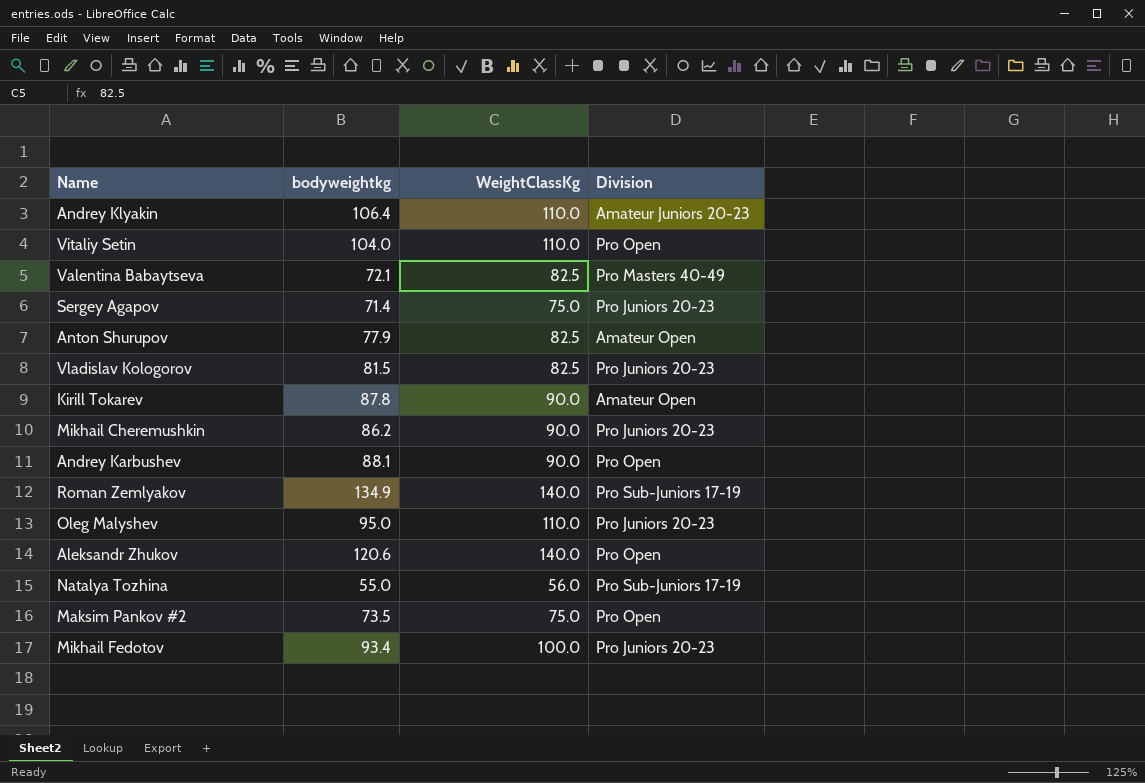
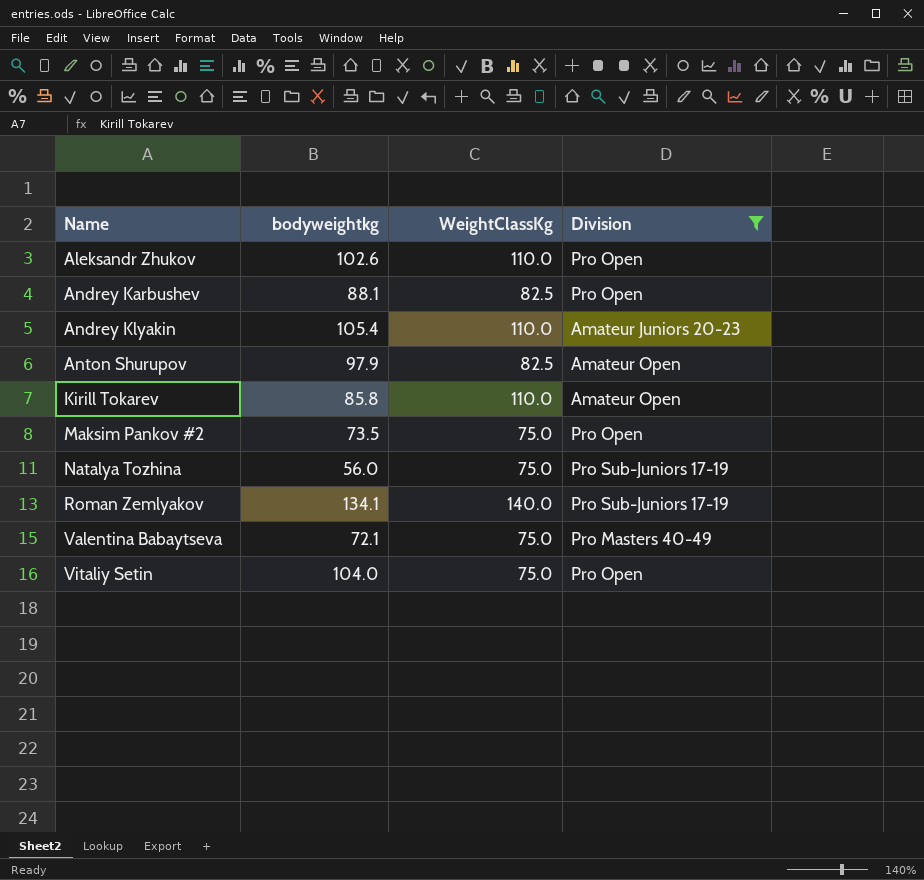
filter: none -> Division != Pro Juniors 20-23
row order: none -> Name ascending
Aleksandr Zhukov | bodyweightkg: 120.6 -> 102.6
Aleksandr Zhukov | WeightClassKg: 140.0 -> 110.0
Andrey Karbushev | WeightClassKg: 90.0 -> 82.5
Andrey Klyakin | bodyweightkg: 106.4 -> 105.4
Anton Shurupov | bodyweightkg: 77.9 -> 97.9
Kirill Tokarev | bodyweightkg: 87.8 -> 85.8
Kirill Tokarev | WeightClassKg: 90.0 -> 110.0
Natalya Tozhina | bodyweightkg: 55.0 -> 56.0
Natalya Tozhina | WeightClassKg: 56.0 -> 75.0
Roman Zemlyakov | bodyweightkg: 134.9 -> 134.1
Valentina Babaytseva | WeightClassKg: 82.5 -> 75.0
Vitaliy Setin | WeightClassKg: 110.0 -> 75.0

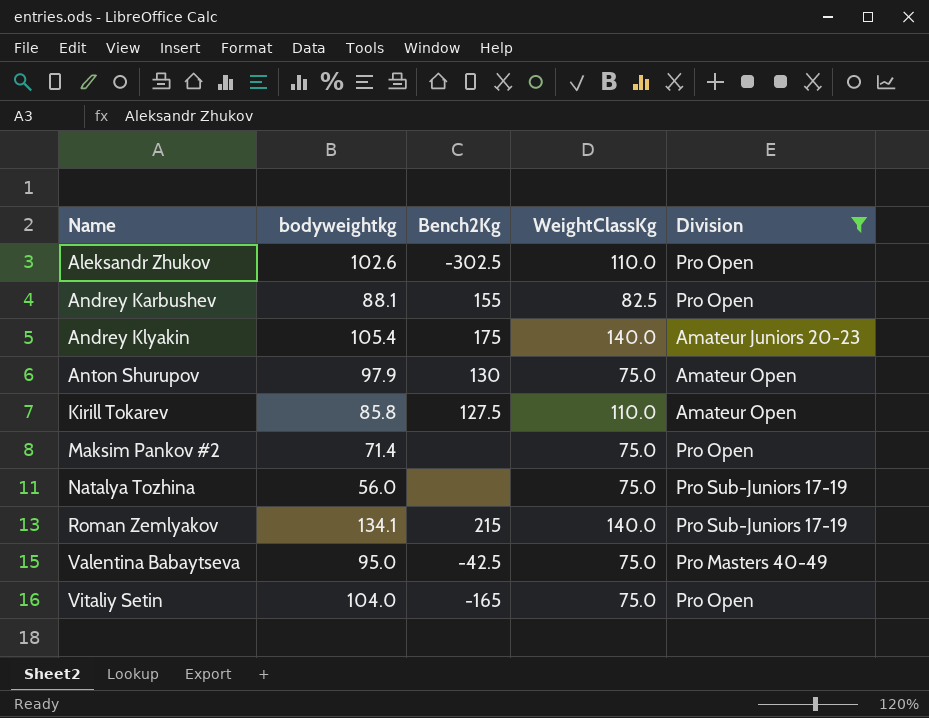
column Bench2Kg | position: none -> 3
Andrey Klyakin | WeightClassKg: 110.0 -> 140.0
Anton Shurupov | WeightClassKg: 82.5 -> 75.0
Maksim Pankov #2 | bodyweightkg: 73.5 -> 71.4
Valentina Babaytseva | bodyweightkg: 72.1 -> 95.0

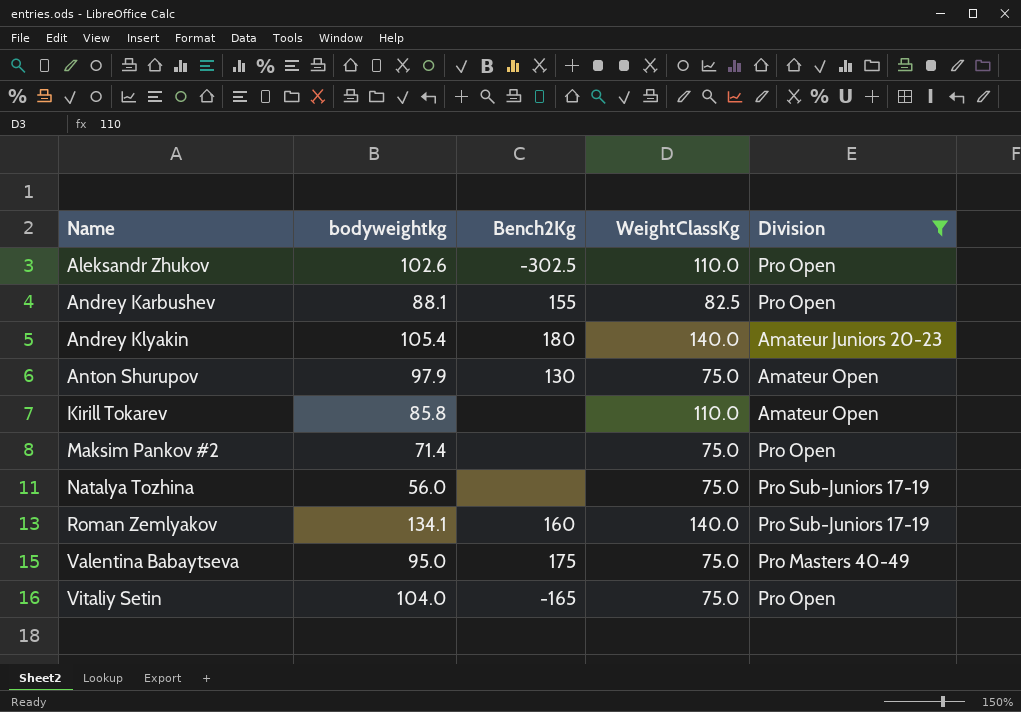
Andrey Klyakin | Bench2Kg: 175 -> 180
Kirill Tokarev | Bench2Kg: 127.5 -> none
Roman Zemlyakov | Bench2Kg: 215 -> 160
Valentina Babaytseva | Bench2Kg: -42.5 -> 175

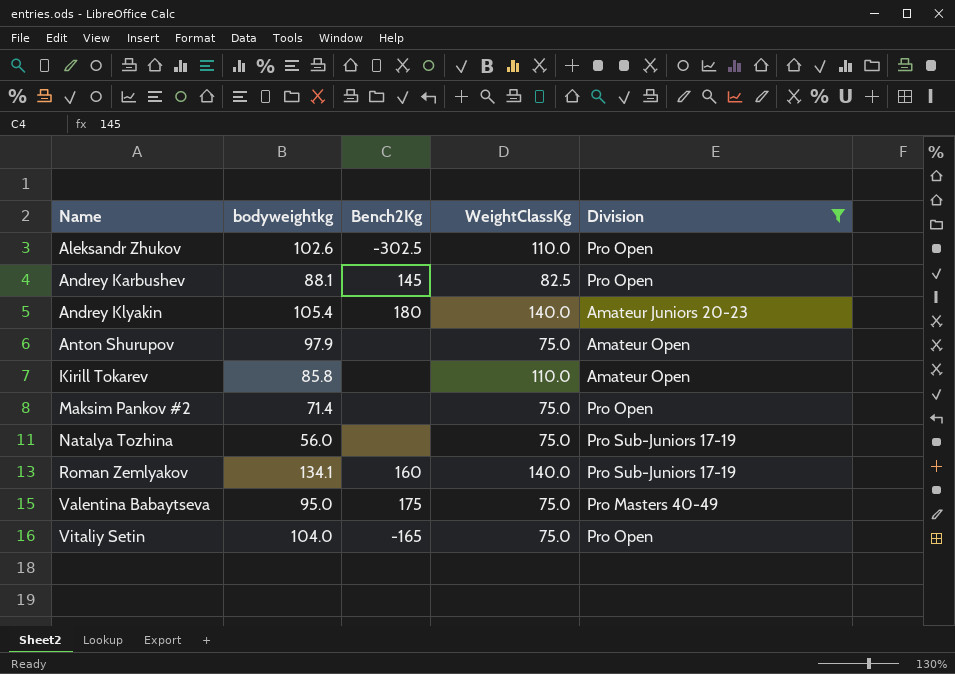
Andrey Karbushev | Bench2Kg: 155 -> 145
Anton Shurupov | Bench2Kg: 130 -> none

